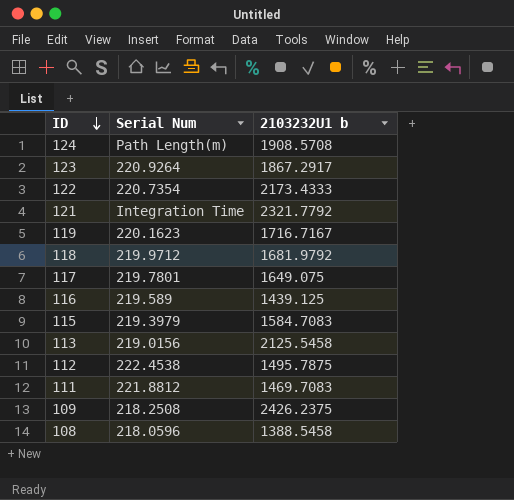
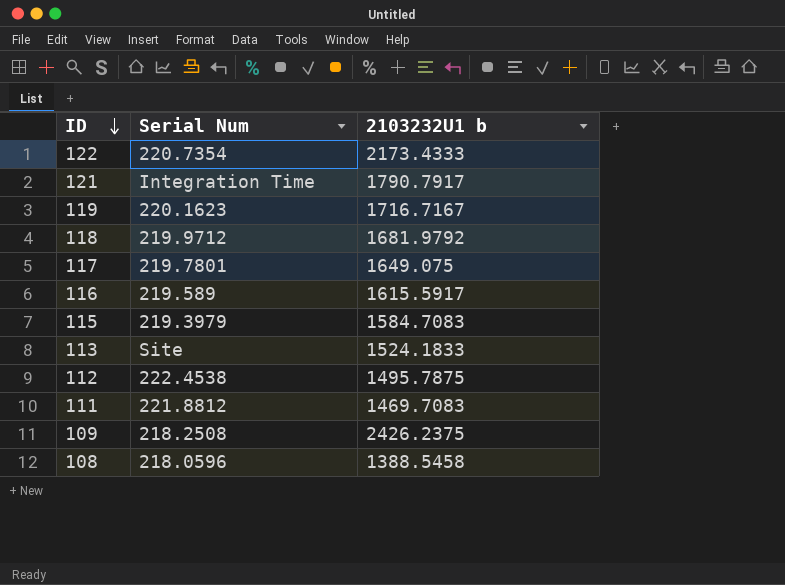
row 124: Path Length(m) | 1908.5708 -> none
row 123: 220.9264 | 1867.2917 -> none
121 | 2103232U1 b: 2321.7792 -> 1790.7917
116 | 2103232U1 b: 1439.125 -> 1615.5917
113 | Serial Num: 219.0156 -> Site
113 | 2103232U1 b: 2125.5458 -> 1524.1833

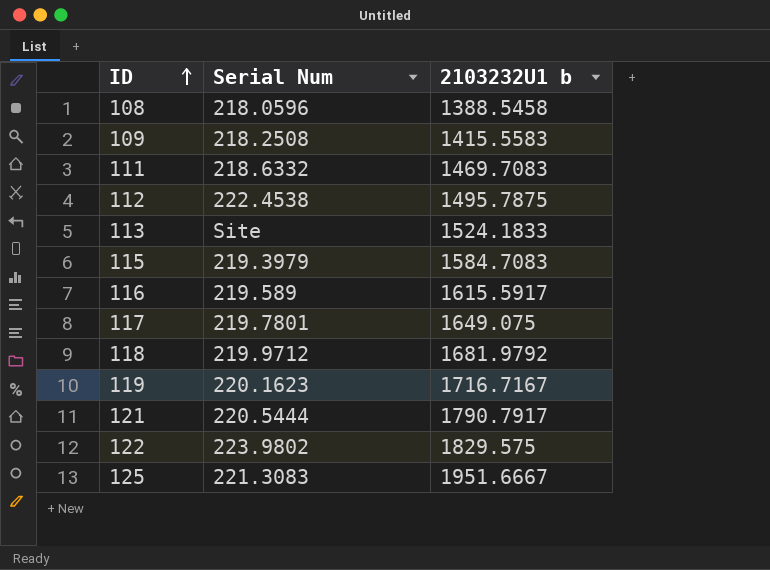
row order: ID descending -> ID ascending
109 | 2103232U1 b: 2426.2375 -> 1415.5583
111 | Serial Num: 221.8812 -> 218.6332
121 | Serial Num: Integration Time -> 220.5444
122 | Serial Num: 220.7354 -> 223.9802
122 | 2103232U1 b: 2173.4333 -> 1829.575
row 125: none -> 221.3083 | 1951.6667

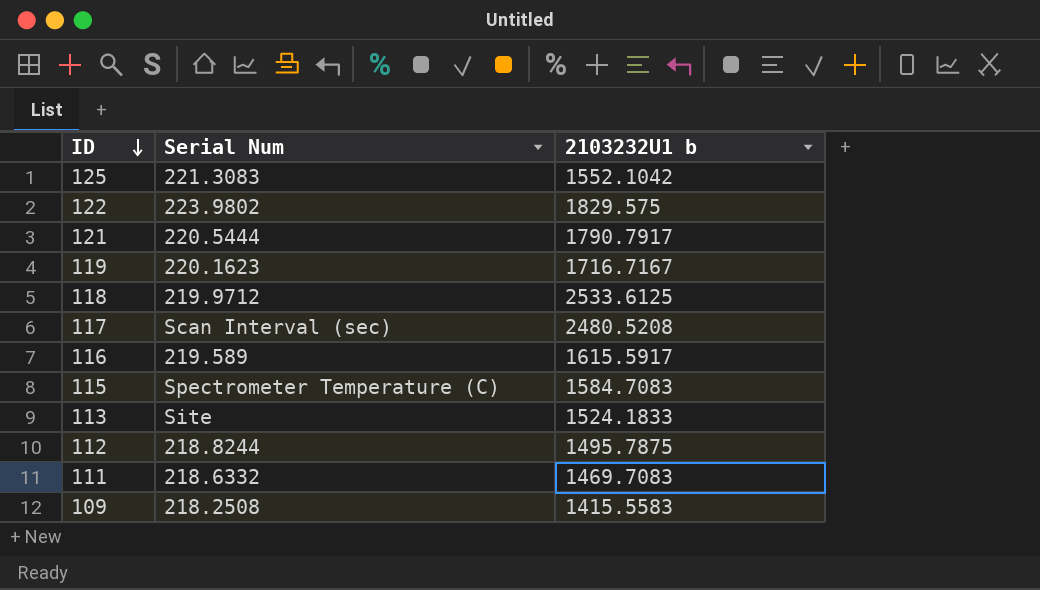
row order: ID ascending -> ID descending
row 108: 218.0596 | 1388.5458 -> none
125 | 2103232U1 b: 1951.6667 -> 1552.1042
118 | 2103232U1 b: 1681.9792 -> 2533.6125
117 | Serial Num: 219.7801 -> Scan Interval (sec)
117 | 2103232U1 b: 1649.075 -> 2480.5208
115 | Serial Num: 219.3979 -> Spectrometer Temperature (C)
112 | Serial Num: 222.4538 -> 218.8244

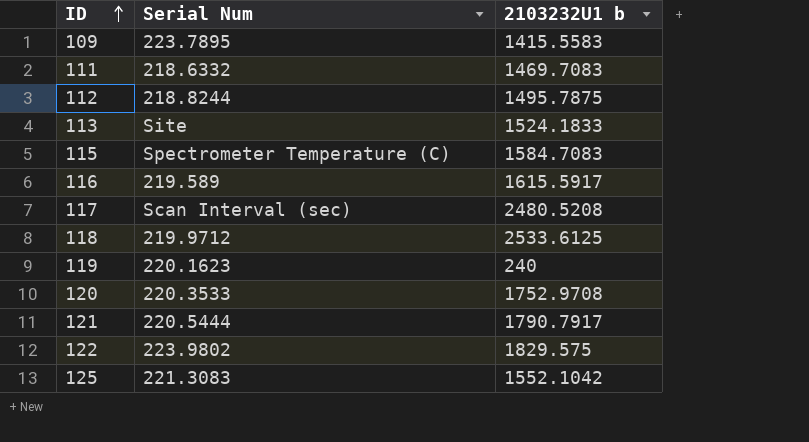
row order: ID descending -> ID ascending
109 | Serial Num: 218.2508 -> 223.7895
119 | 2103232U1 b: 1716.7167 -> 240
row 120: none -> 220.3533 | 1752.9708

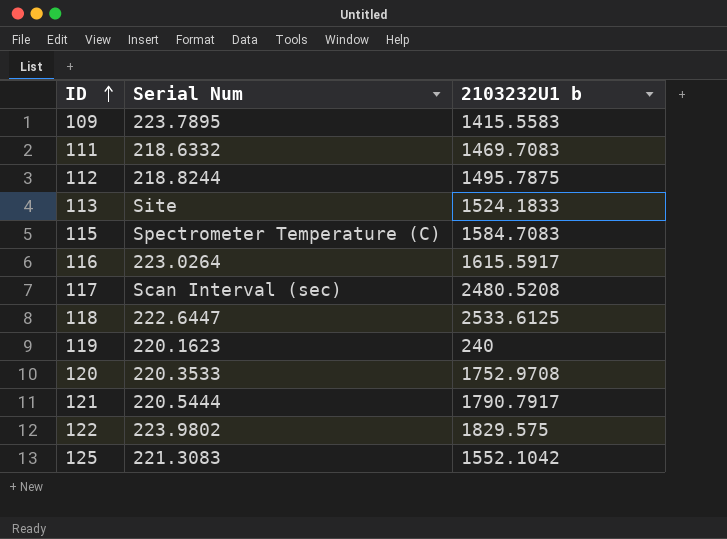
116 | Serial Num: 219.589 -> 223.0264
118 | Serial Num: 219.9712 -> 222.6447

